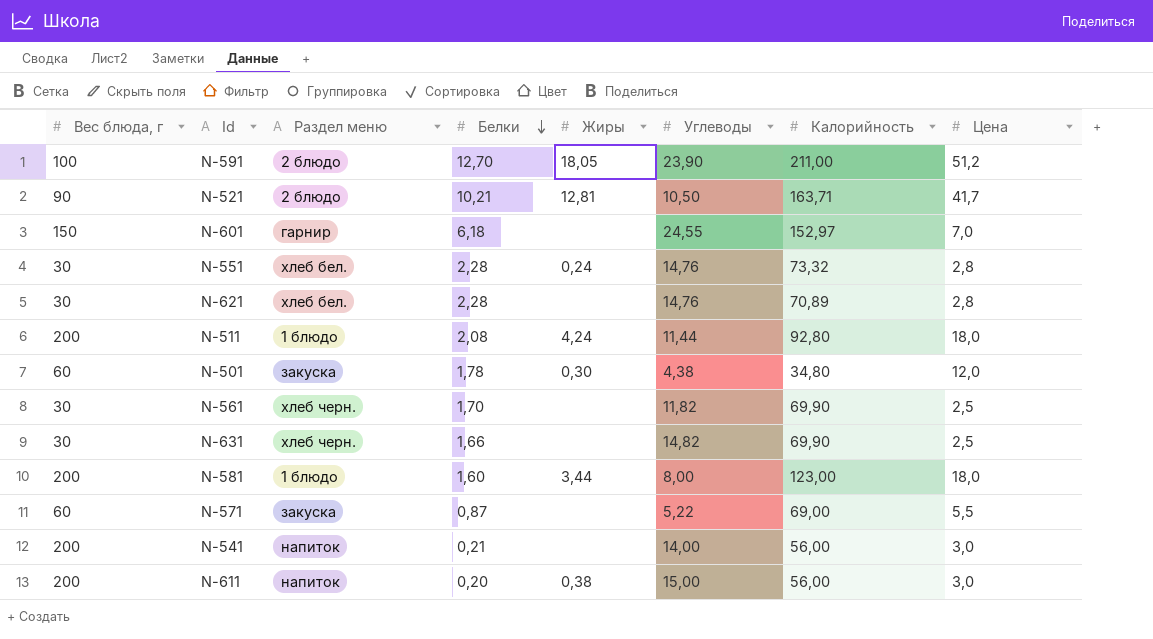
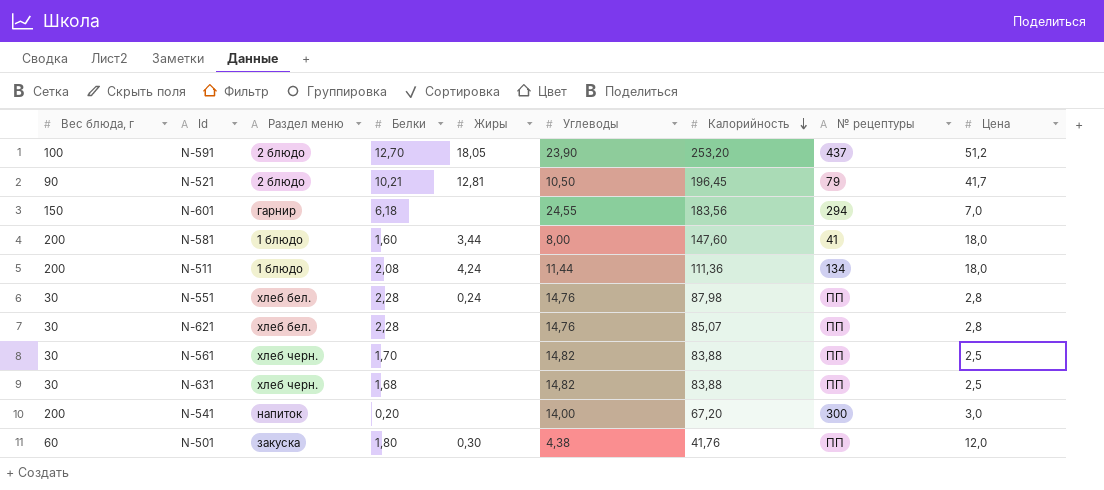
row order: Белки descending -> Калорийность descending
column № рецептуры | position: none -> 8
row N-571: 60 | закуска | 0,87 | none | 5,22 | 69,00 | 5,5 -> none
row N-611: 200 | напиток | 0,20 | 0,38 | 15,00 | 56,00 | 3,0 -> none
N-591 | Калорийность: 211,00 -> 253,20
N-521 | Калорийность: 163,71 -> 196,45
N-601 | Калорийность: 152,97 -> 183,56
N-581 | Калорийность: 123,00 -> 147,60
N-511 | Калорийность: 92,80 -> 111,36
N-551 | Калорийность: 73,32 -> 87,98
N-621 | Калорийность: 70,89 -> 85,07
N-561 | Углеводы: 11,82 -> 14,82
N-561 | Калорийность: 69,90 -> 83,88
N-631 | Белки: 1,66 -> 1,68
N-631 | Калорийность: 69,90 -> 83,88
N-541 | Белки: 0,21 -> 0,20
N-541 | Калорийность: 56,00 -> 67,20
N-501 | Белки: 1,78 -> 1,80
N-501 | Калорийность: 34,80 -> 41,76

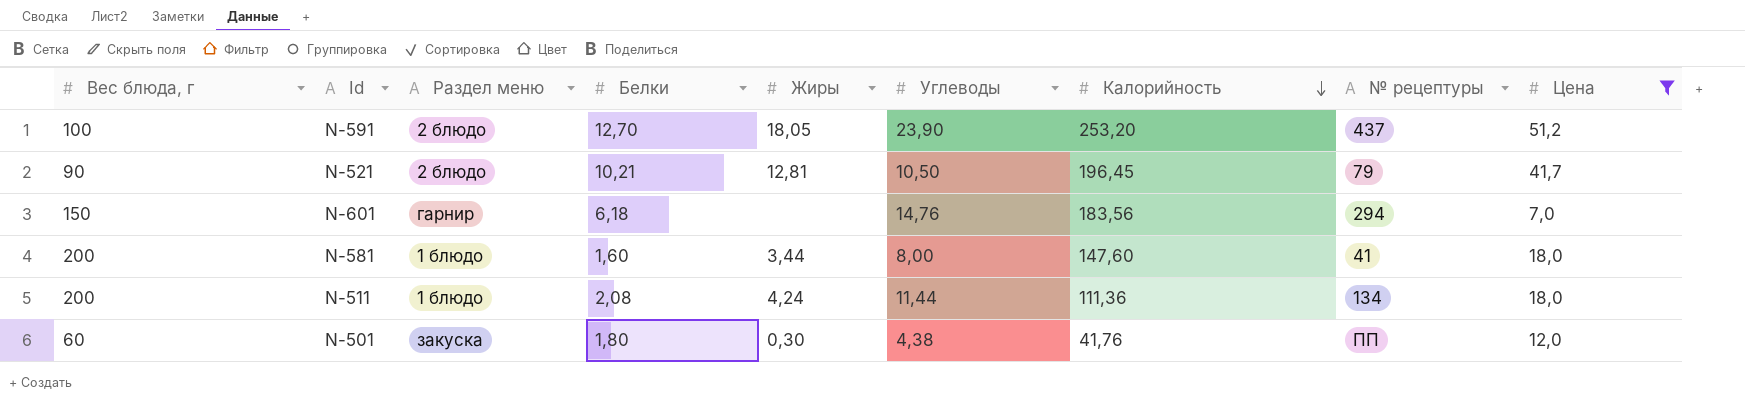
filter: none -> Цена >= 7,0
N-601 | Углеводы: 24,55 -> 14,76

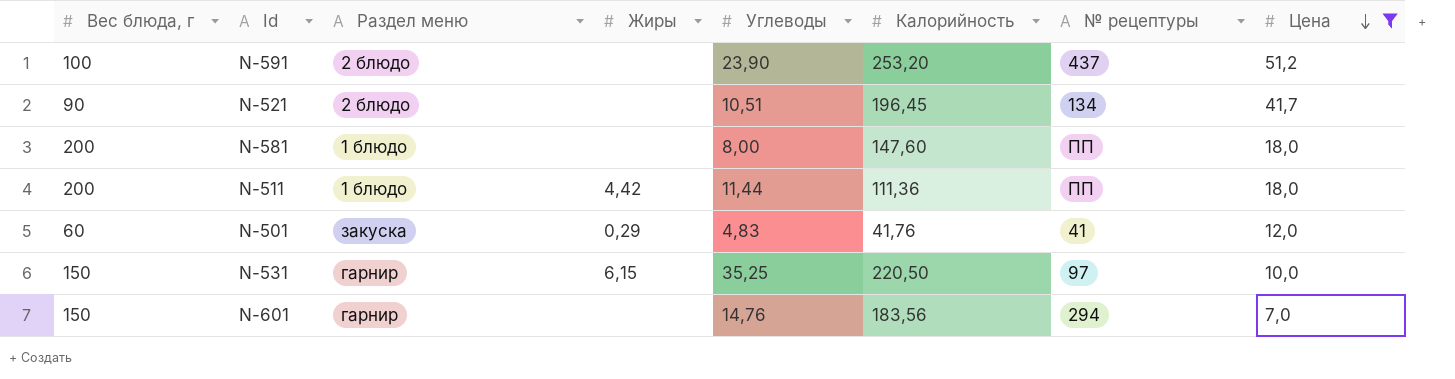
row order: Калорийность descending -> Цена descending
column Белки | position: 4 -> none
N-591 | Жиры: 18,05 -> none
N-521 | Жиры: 12,81 -> none
N-521 | Углеводы: 10,50 -> 10,51
N-521 | № рецептуры: 79 -> 134
N-581 | Жиры: 3,44 -> none
N-581 | № рецептуры: 41 -> ПП
N-511 | Жиры: 4,24 -> 4,42
N-511 | № рецептуры: 134 -> ПП
N-501 | Жиры: 0,30 -> 0,29
N-501 | Углеводы: 4,38 -> 4,83
N-501 | № рецептуры: ПП -> 41
row N-531: none -> 150 | гарнир | 6,15 | 35,25 | 220,50 | 97 | 10,0

